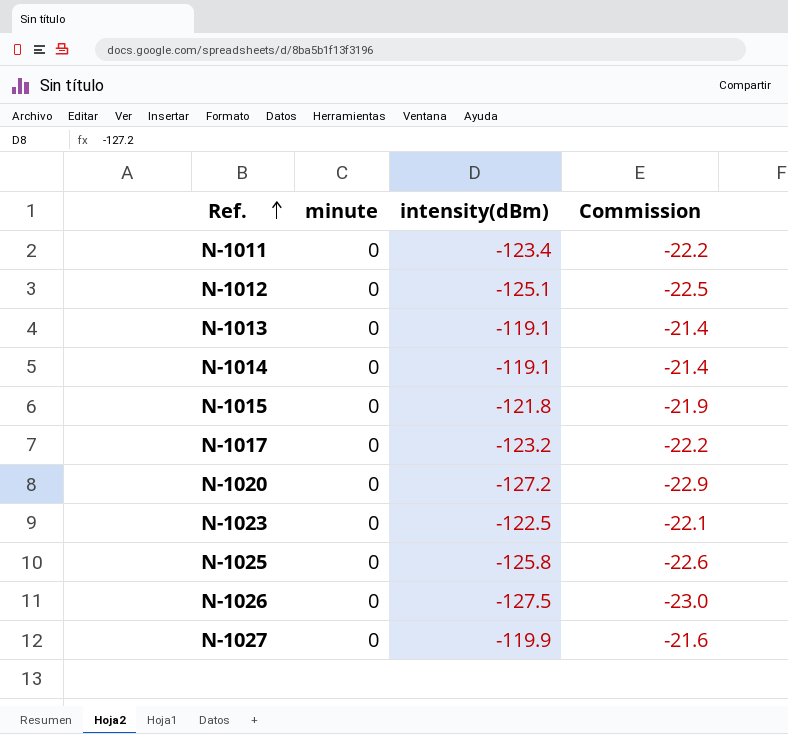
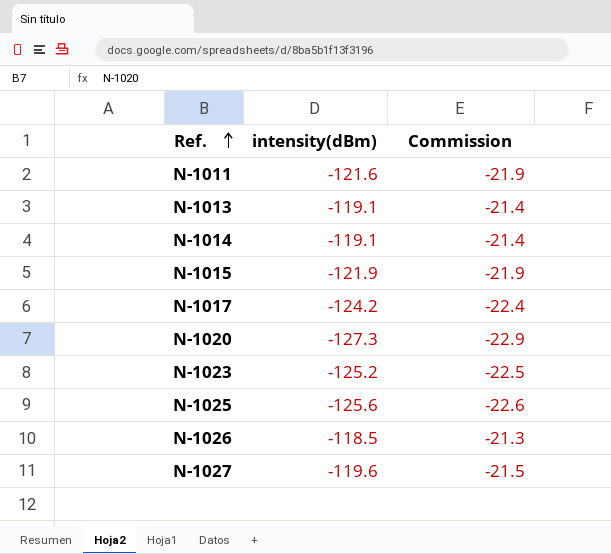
column minute | position: 2 -> none
row N-1012: 0 | -125.1 | -22.5 -> none
N-1011 | intensity(dBm): -123.4 -> -121.6
N-1011 | Commission: -22.2 -> -21.9
N-1015 | intensity(dBm): -121.8 -> -121.9
N-1017 | intensity(dBm): -123.2 -> -124.2
N-1017 | Commission: -22.2 -> -22.4
N-1020 | intensity(dBm): -127.2 -> -127.3
N-1023 | intensity(dBm): -122.5 -> -125.2
N-1023 | Commission: -22.1 -> -22.5
N-1025 | intensity(dBm): -125.8 -> -125.6
N-1026 | intensity(dBm): -127.5 -> -118.5
N-1026 | Commission: -23.0 -> -21.3
N-1027 | intensity(dBm): -119.9 -> -119.6
N-1027 | Commission: -21.6 -> -21.5

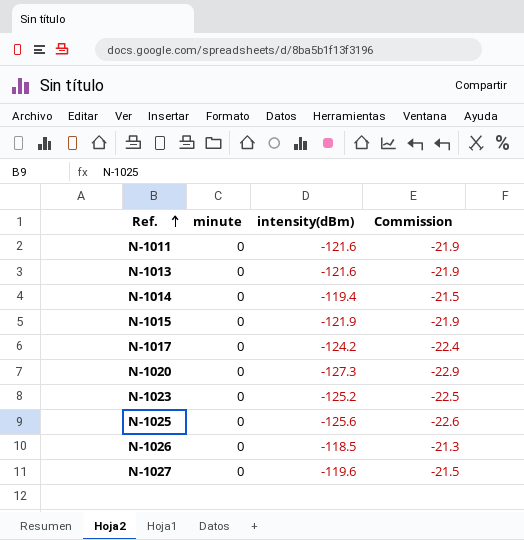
column minute | position: none -> 2
N-1013 | intensity(dBm): -119.1 -> -121.6
N-1013 | Commission: -21.4 -> -21.9
N-1014 | intensity(dBm): -119.1 -> -119.4
N-1014 | Commission: -21.4 -> -21.5

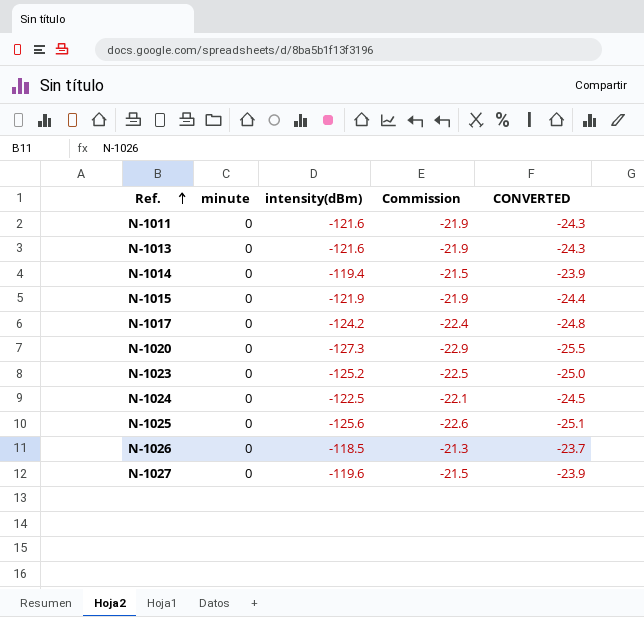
column CONVERTED | formula: none -> [intensity(dBm)] * 0.2
row N-1024: none -> 0 | -122.5 | -22.1 | -24.5

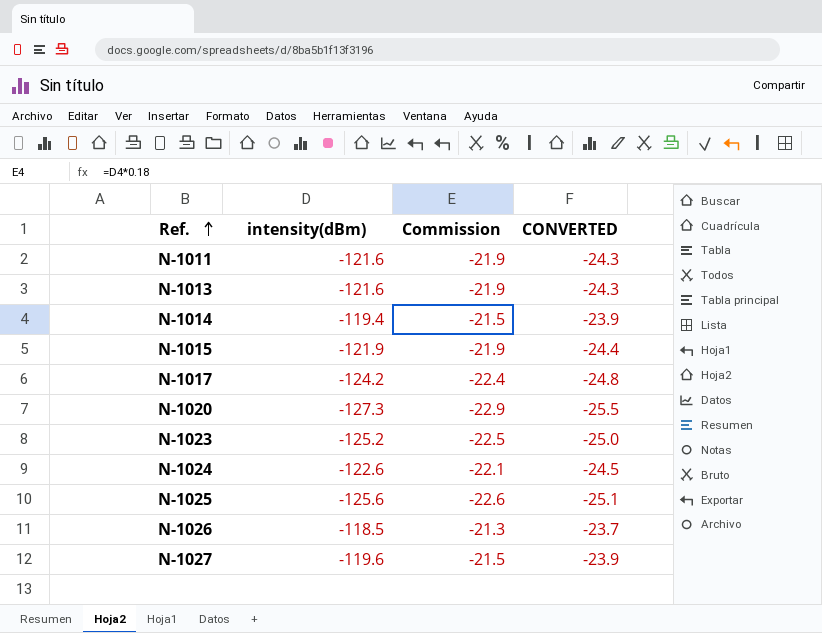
column minute | position: 2 -> none
N-1024 | intensity(dBm): -122.5 -> -122.6

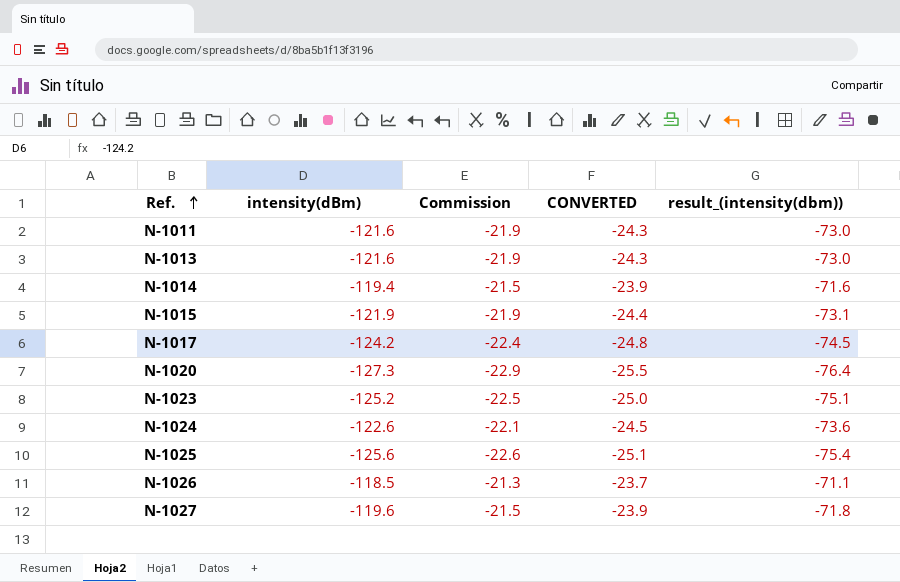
column result_(intensity(dbm)) | formula: none -> [intensity(dBm)] * 0.6

